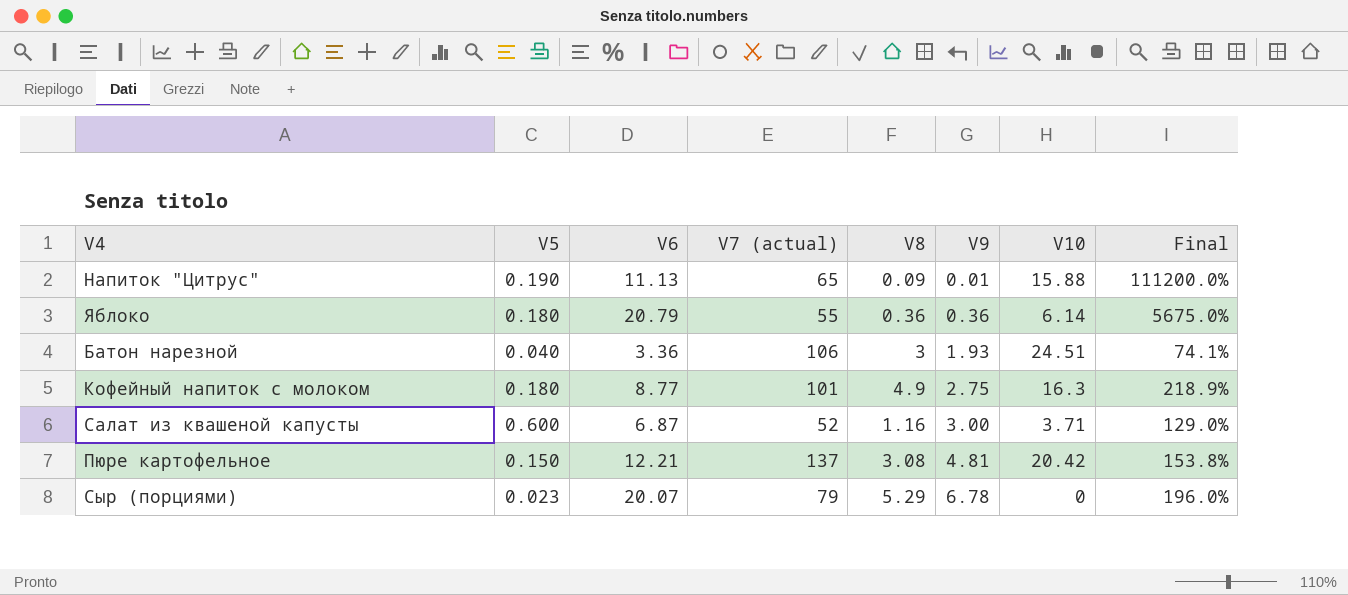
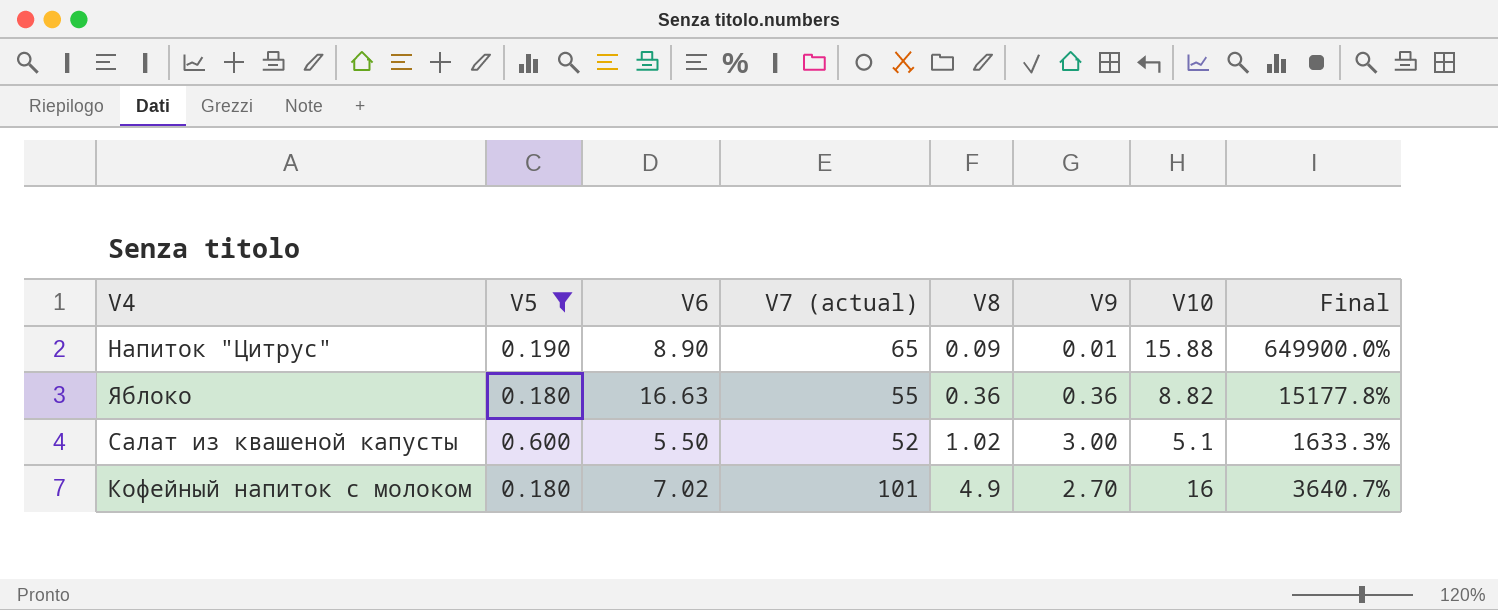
filter: none -> V5 >= 0.180
row order: V9 ascending -> V8 ascending
column Final | formula: ([V6] - [V9]) / [V9] -> ([V7 (actual)] - [V9]) / [V9]
Напиток "Цитрус" | V6: 11.13 -> 8.90
Яблоко | V6: 20.79 -> 16.63
Яблоко | V10: 6.14 -> 8.82
Салат из квашеной капусты | V6: 6.87 -> 5.50
Салат из квашеной капусты | V8: 1.16 -> 1.02
Салат из квашеной капусты | V10: 3.71 -> 5.1
Кофейный напиток с молоком | V6: 8.77 -> 7.02
Кофейный напиток с молоком | V9: 2.75 -> 2.70
Кофейный напиток с молоком | V10: 16.3 -> 16

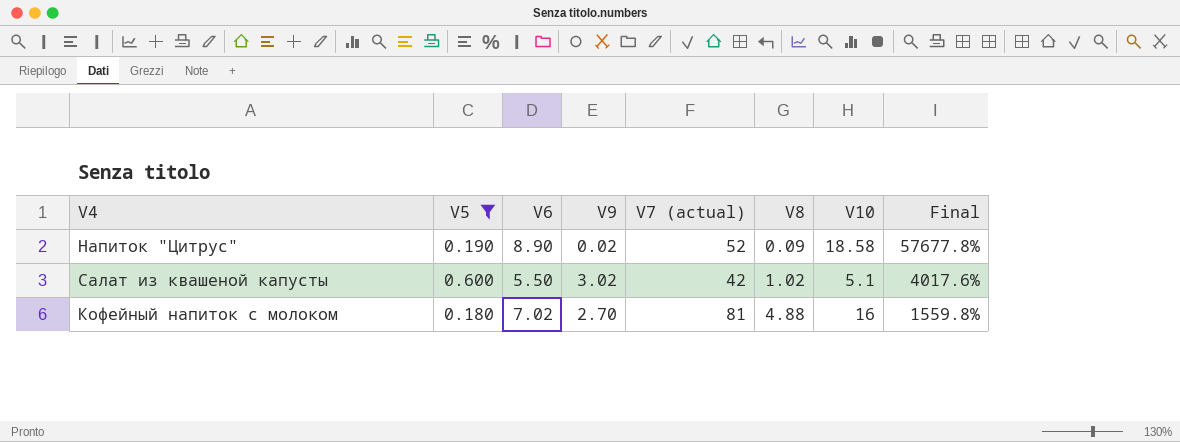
column V9 | position: 6 -> 4
column Final | formula: ([V7 (actual)] - [V9]) / [V9] -> ([V7 (actual)] - [V8]) / [V8]
row Яблоко: 0.180 | 16.63 | 55 | 0.36 | 0.36 | 8.82 | 15177.8% -> none
Напиток "Цитрус" | V9: 0.01 -> 0.02
Напиток "Цитрус" | V7 (actual): 65 -> 52
Напиток "Цитрус" | V10: 15.88 -> 18.58
Салат из квашеной капусты | V9: 3.00 -> 3.02
Салат из квашеной капусты | V7 (actual): 52 -> 42
Кофейный напиток с молоком | V7 (actual): 101 -> 81
Кофейный напиток с молоком | V8: 4.9 -> 4.88

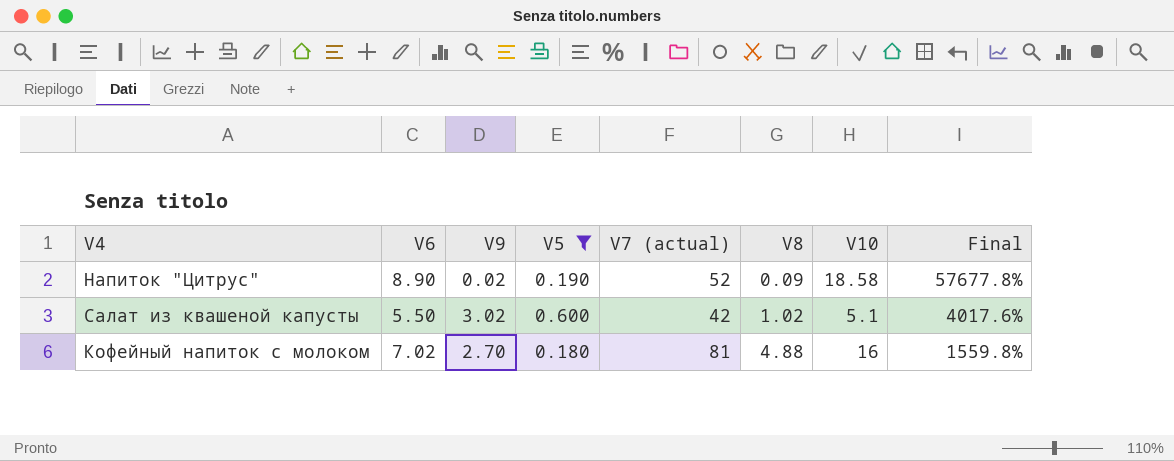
column V5 | position: 2 -> 4

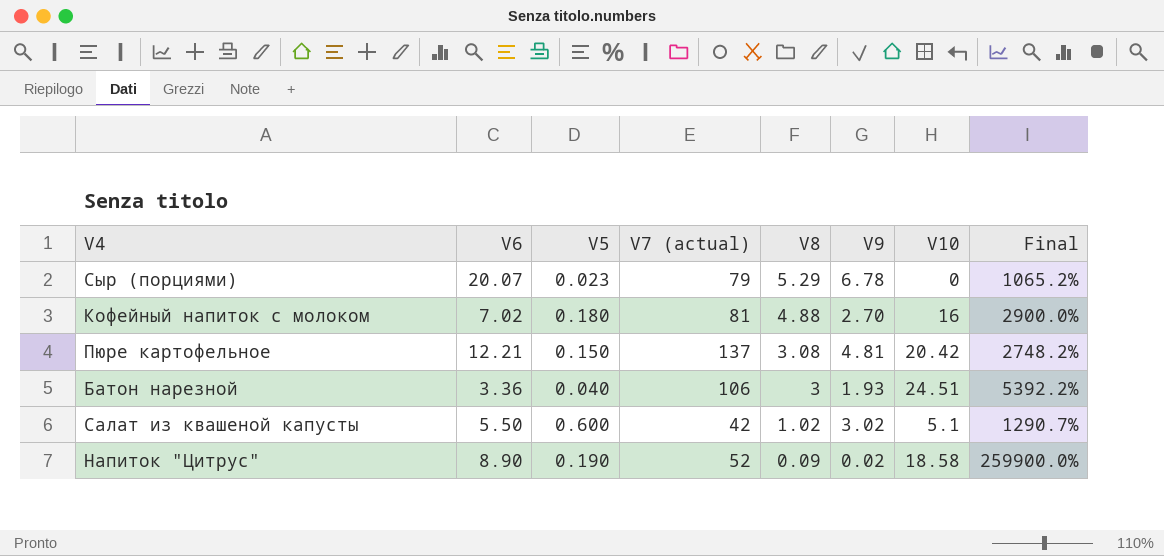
filter: V5 >= 0.180 -> none
row order: V8 ascending -> V8 descending
column V9 | position: 3 -> 6
column Final | formula: ([V7 (actual)] - [V8]) / [V8] -> ([V7 (actual)] - [V9]) / [V9]

